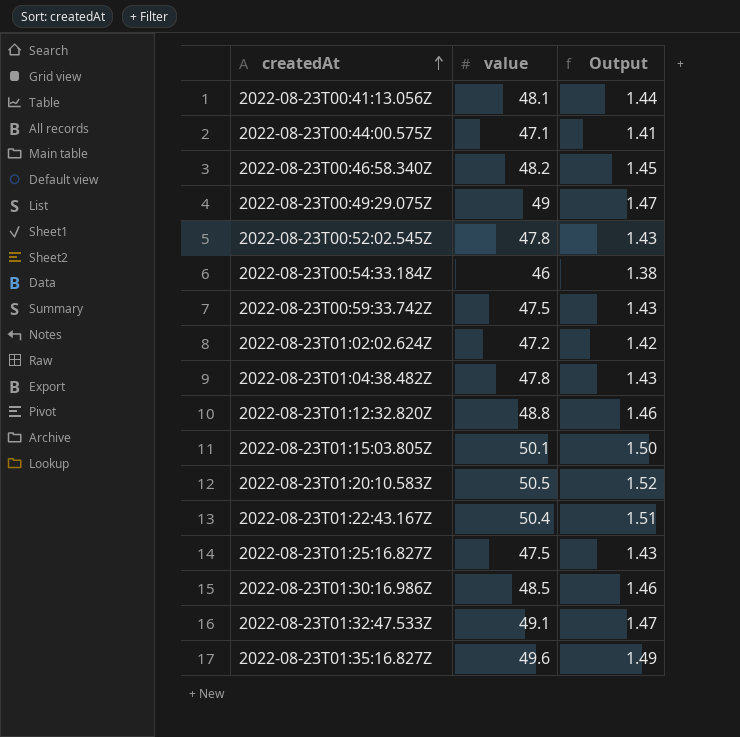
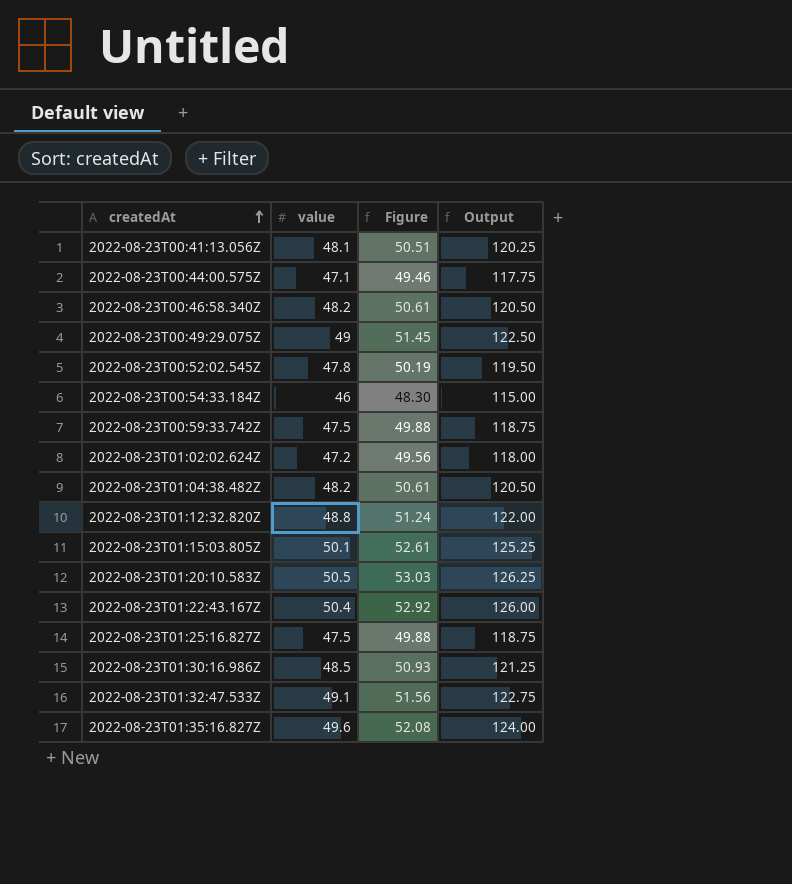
column Figure | formula: none -> [value] * 1.05
column Output | formula: [value] * 0.03 -> [value] * 2.5
2022-08-23T01:04:38.482Z | value: 47.8 -> 48.2

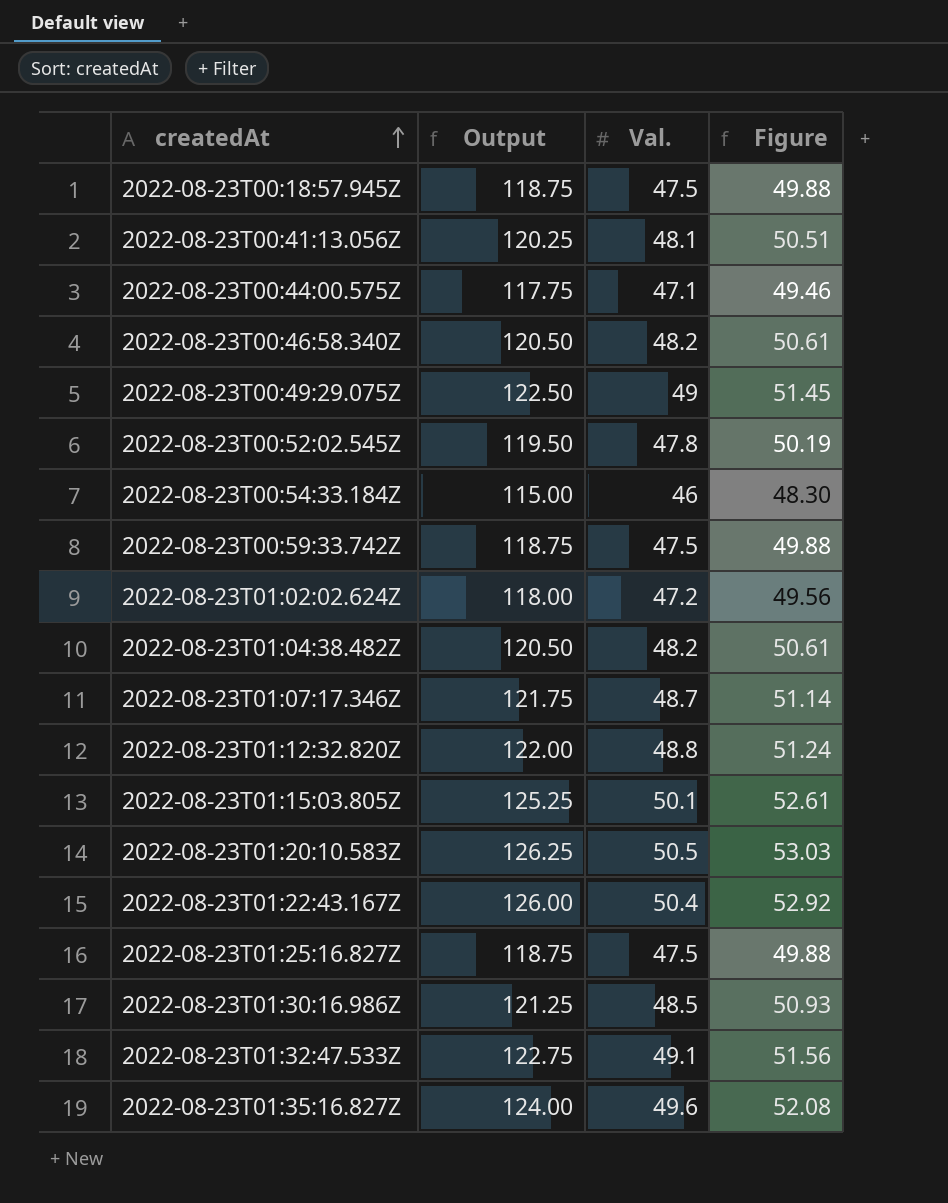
column Output | position: 4 -> 2
column name: value -> Val.
row 2022-08-23T00:18:57.945Z: none -> 118.75 | 47.5 | 49.88
row 2022-08-23T01:07:17.346Z: none -> 121.75 | 48.7 | 51.14

